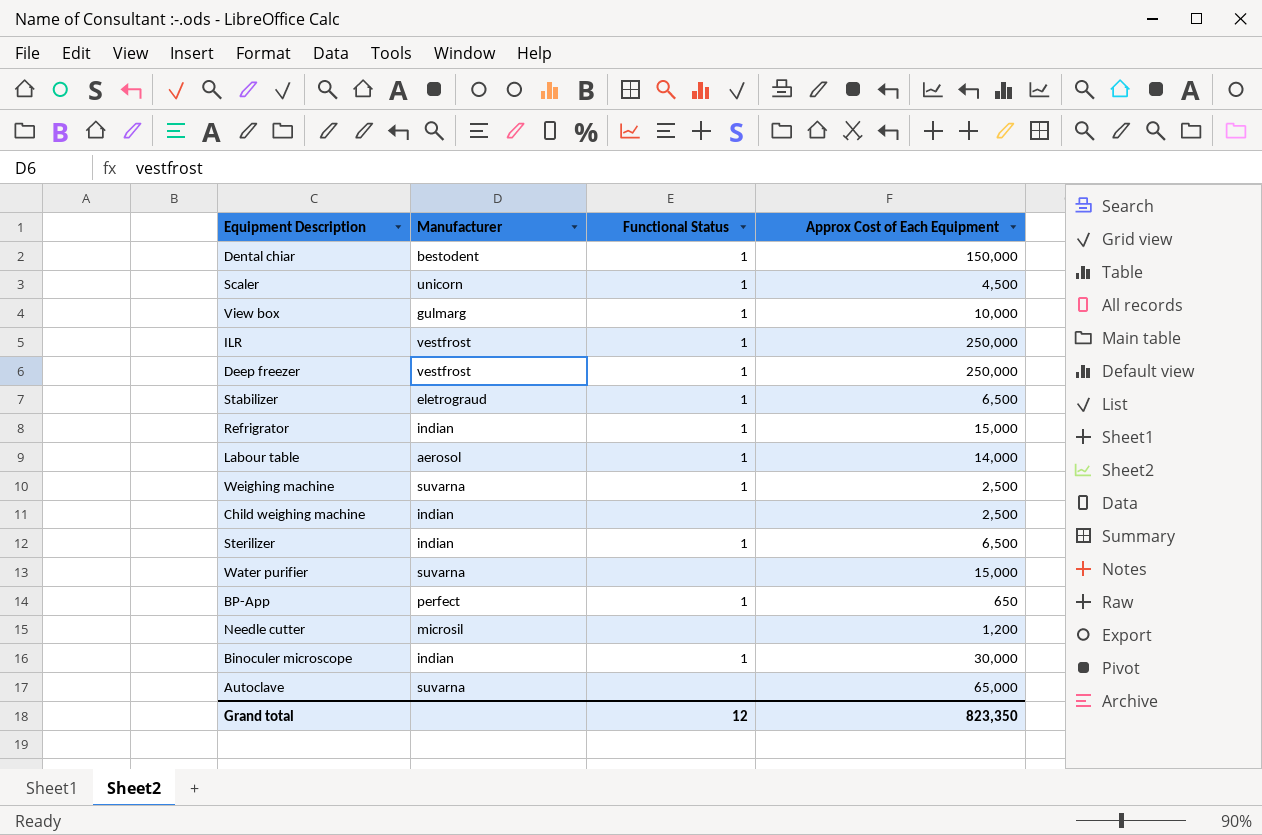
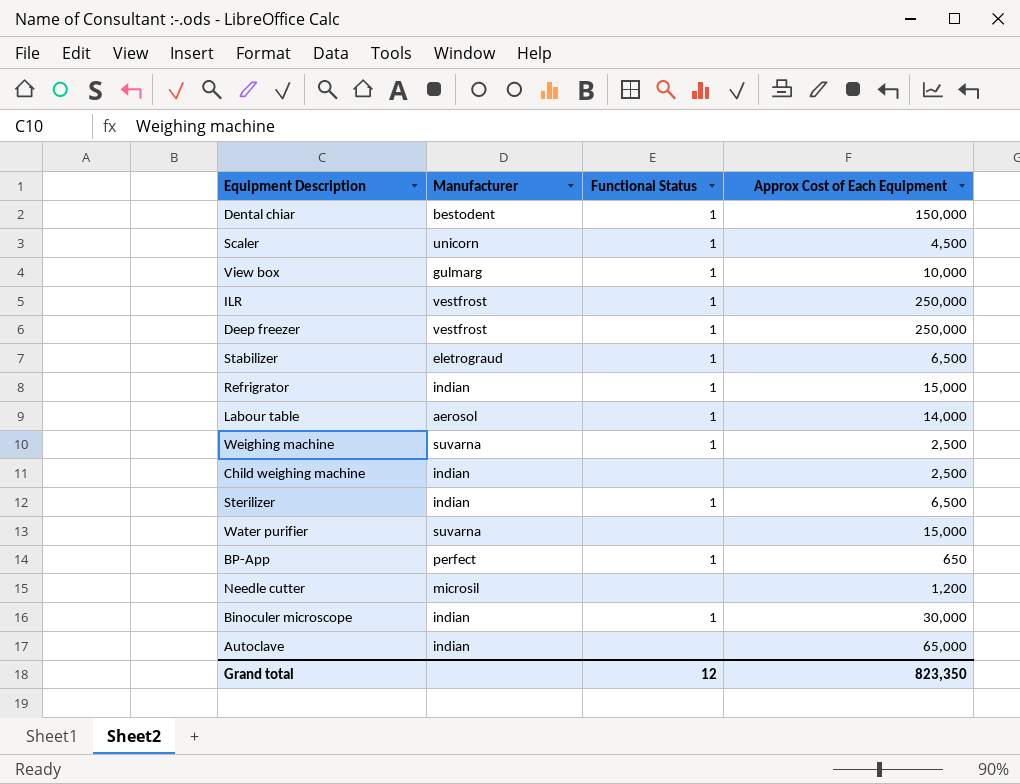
Autoclave | Manufacturer: suvarna -> indian

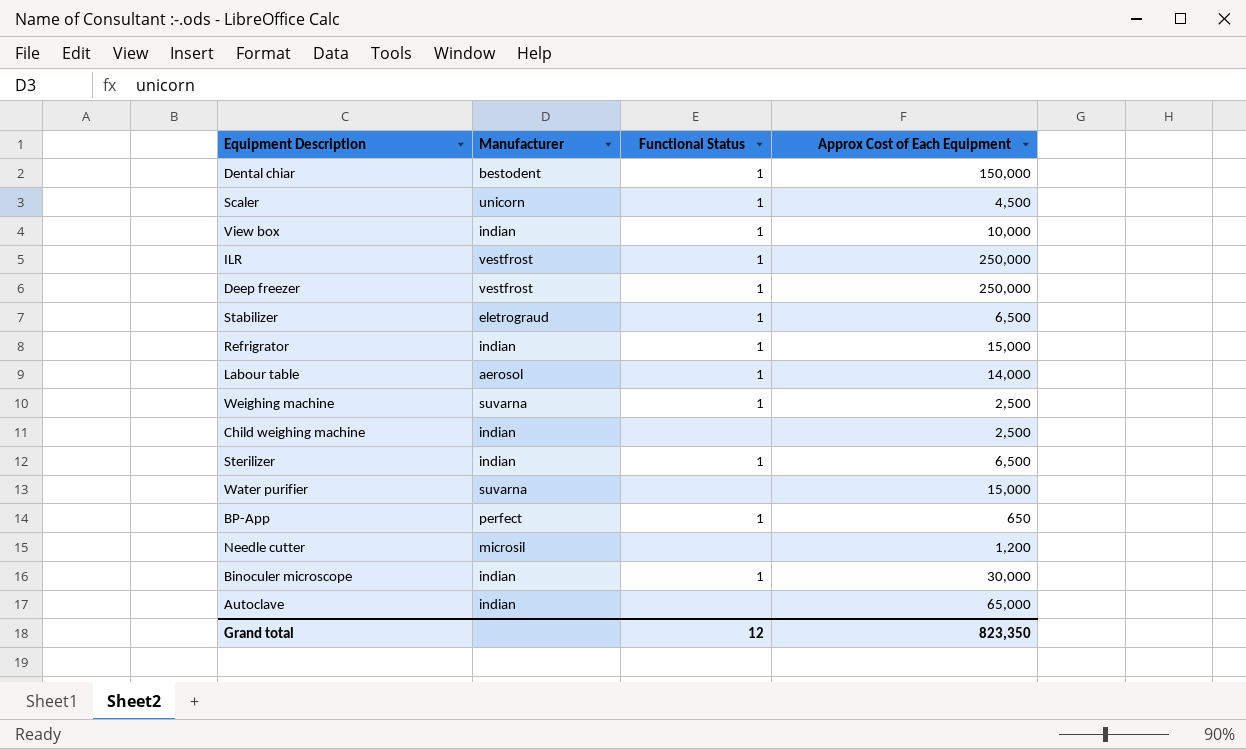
View box | Manufacturer: gulmarg -> indian

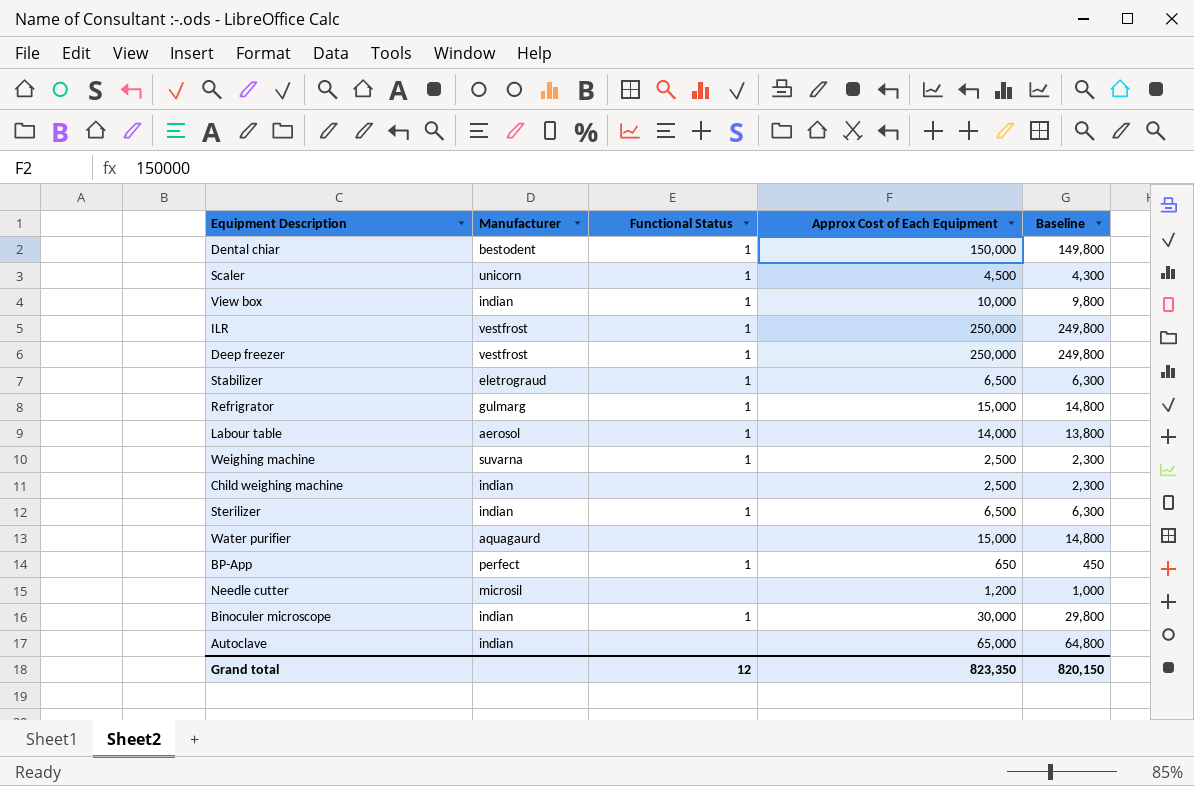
column Baseline | formula: none -> [Approx Cost of Each Equipment] - 200
Refrigrator | Manufacturer: indian -> gulmarg
Water purifier | Manufacturer: suvarna -> aquagaurd

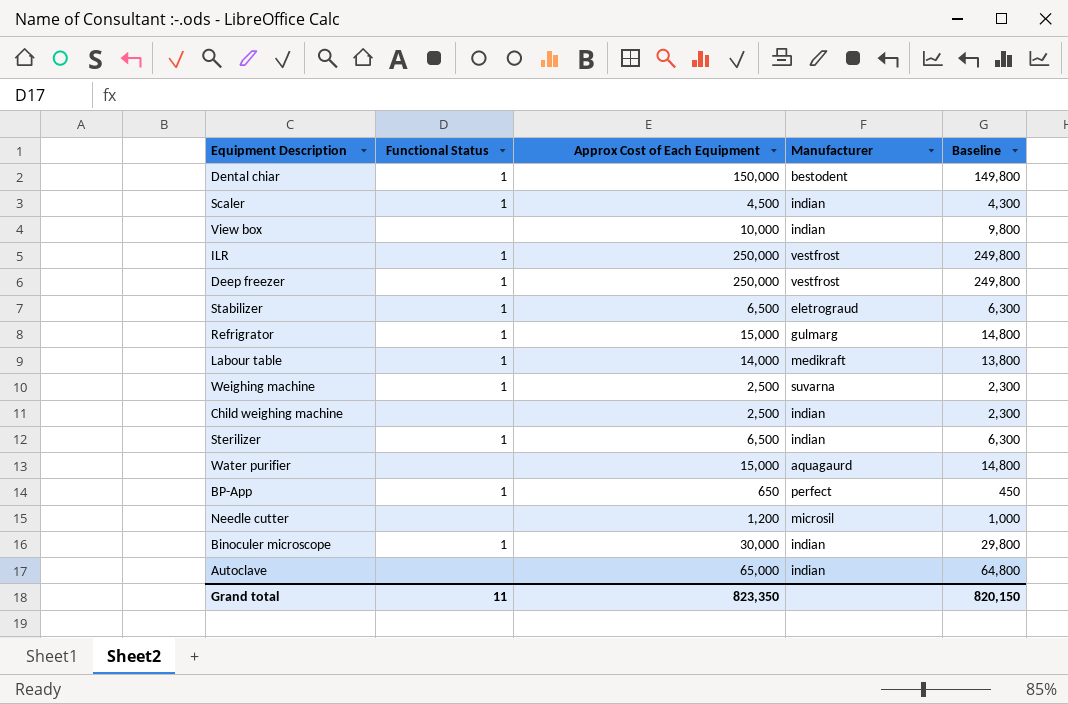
column Manufacturer | position: 2 -> 4
Scaler | Manufacturer: unicorn -> indian
View box | Functional Status: 1 -> none
Labour table | Manufacturer: aerosol -> medikraft
Grand total | Functional Status: 12 -> 11

